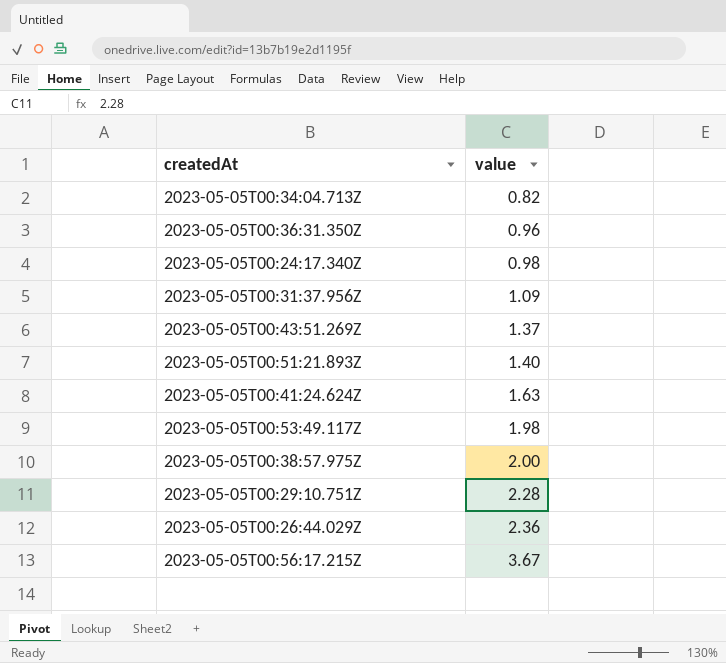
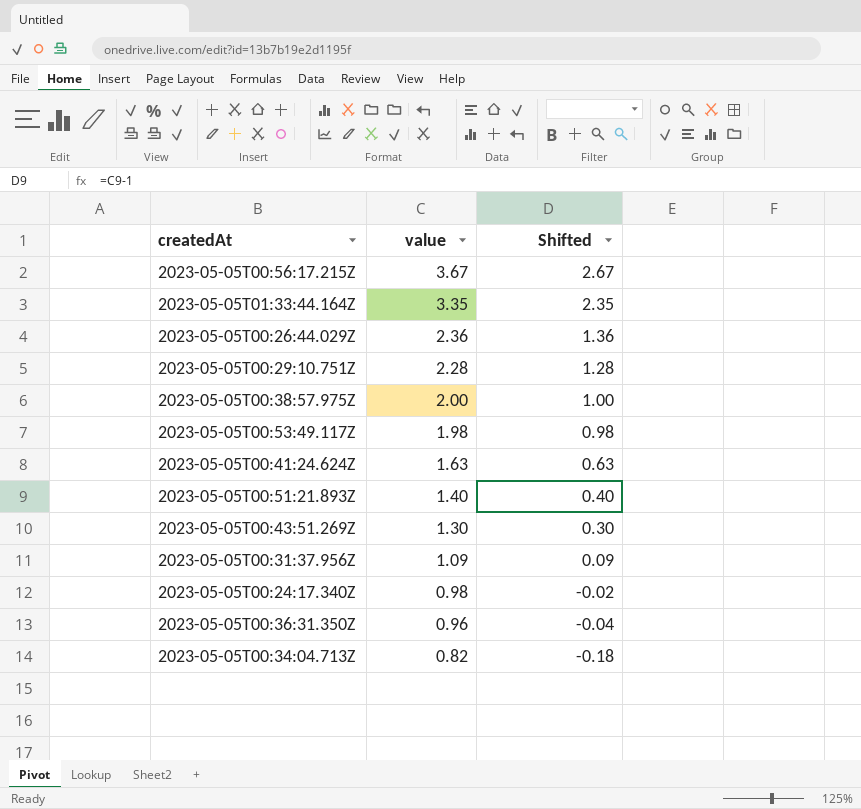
row order: value ascending -> value descending
column Shifted | formula: none -> [value] - 1
row 2023-05-05T01:33:44.164Z: none -> 3.35 | 2.35
2023-05-05T00:43:51.269Z | value: 1.37 -> 1.30

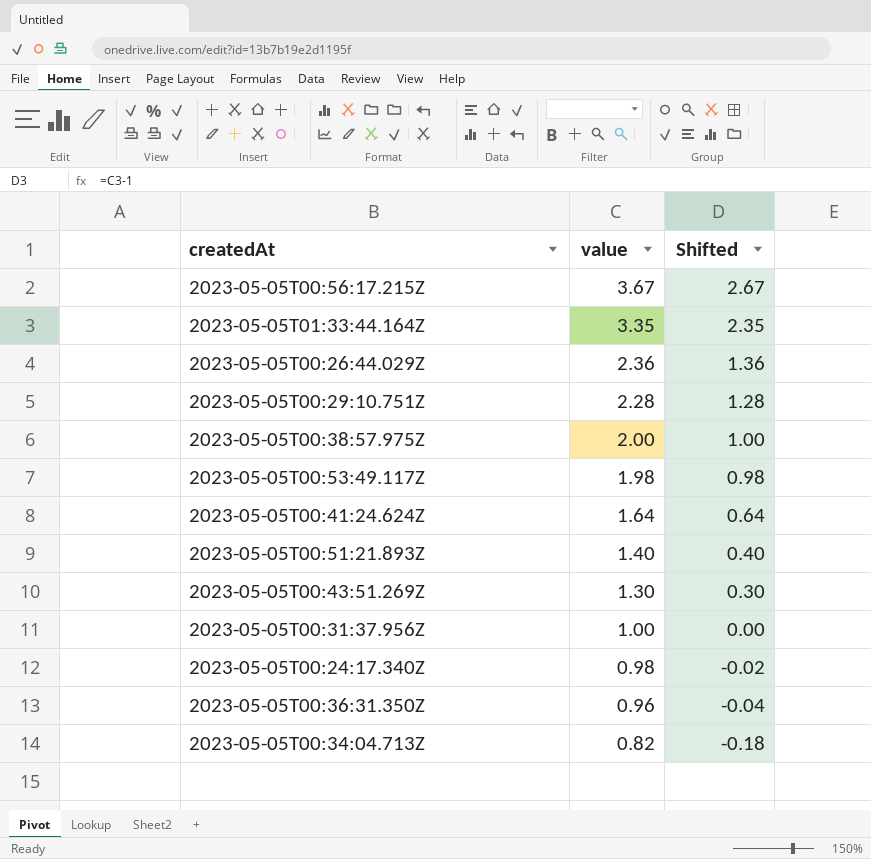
2023-05-05T00:41:24.624Z | value: 1.63 -> 1.64
2023-05-05T00:41:24.624Z | Shifted: 0.63 -> 0.64
2023-05-05T00:31:37.956Z | value: 1.09 -> 1.00
2023-05-05T00:31:37.956Z | Shifted: 0.09 -> 0.00

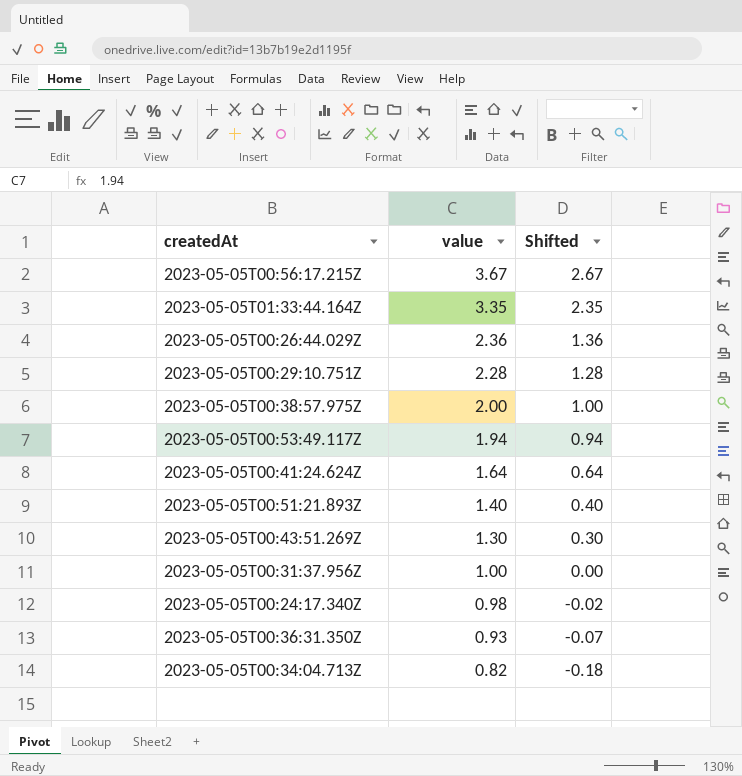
2023-05-05T00:53:49.117Z | value: 1.98 -> 1.94
2023-05-05T00:53:49.117Z | Shifted: 0.98 -> 0.94
2023-05-05T00:36:31.350Z | value: 0.96 -> 0.93
2023-05-05T00:36:31.350Z | Shifted: -0.04 -> -0.07

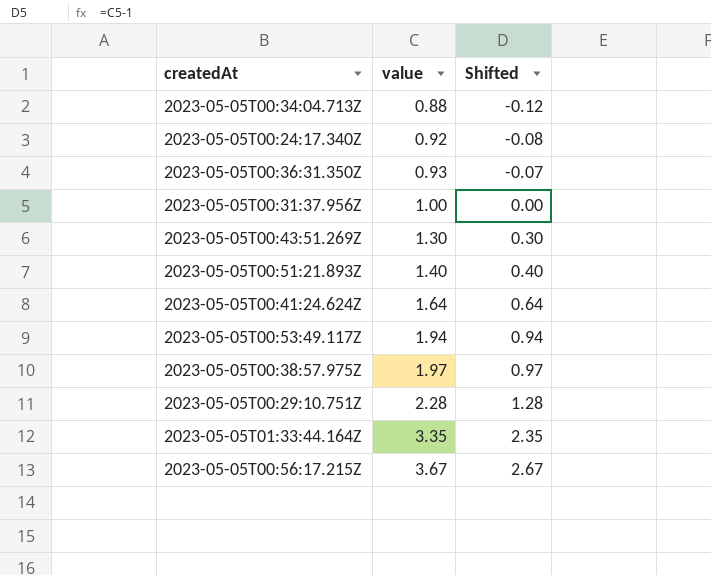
row order: value descending -> value ascending
row 2023-05-05T00:26:44.029Z: 2.36 | 1.36 -> none
2023-05-05T00:34:04.713Z | value: 0.82 -> 0.88
2023-05-05T00:34:04.713Z | Shifted: -0.18 -> -0.12
2023-05-05T00:24:17.340Z | value: 0.98 -> 0.92
2023-05-05T00:24:17.340Z | Shifted: -0.02 -> -0.08
2023-05-05T00:38:57.975Z | value: 2.00 -> 1.97
2023-05-05T00:38:57.975Z | Shifted: 1.00 -> 0.97

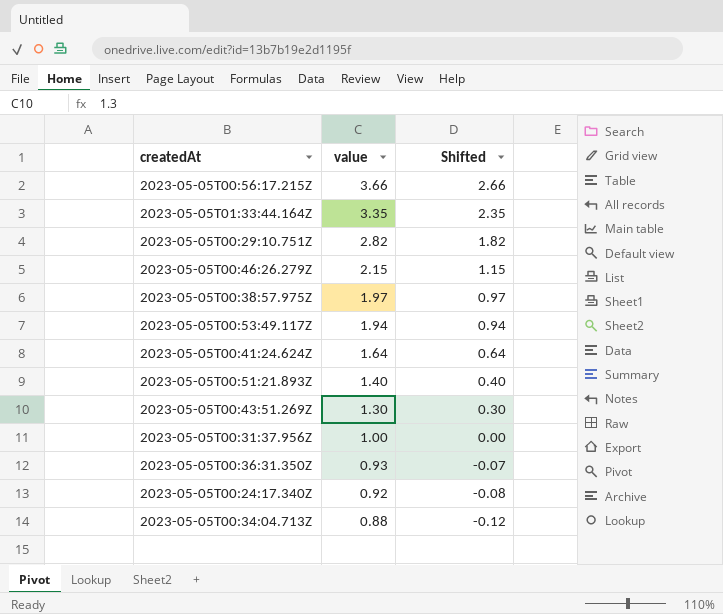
row order: value ascending -> value descending
2023-05-05T00:56:17.215Z | value: 3.67 -> 3.66
2023-05-05T00:56:17.215Z | Shifted: 2.67 -> 2.66
2023-05-05T00:29:10.751Z | value: 2.28 -> 2.82
2023-05-05T00:29:10.751Z | Shifted: 1.28 -> 1.82
row 2023-05-05T00:46:26.279Z: none -> 2.15 | 1.15

